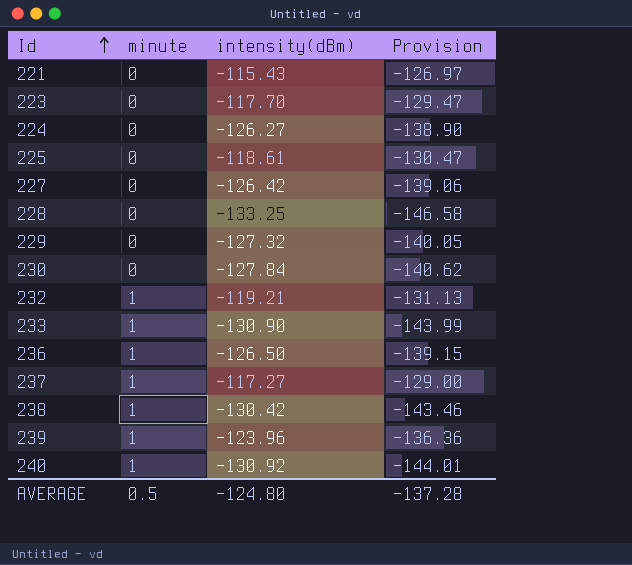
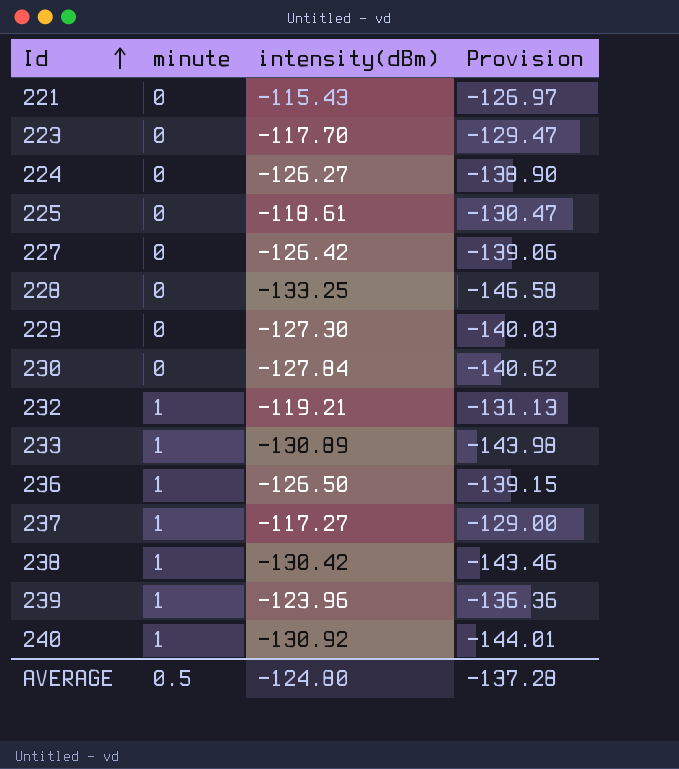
229 | intensity(dBm): -127.32 -> -127.30
229 | Provision: -140.05 -> -140.03
233 | intensity(dBm): -130.90 -> -130.89
233 | Provision: -143.99 -> -143.98

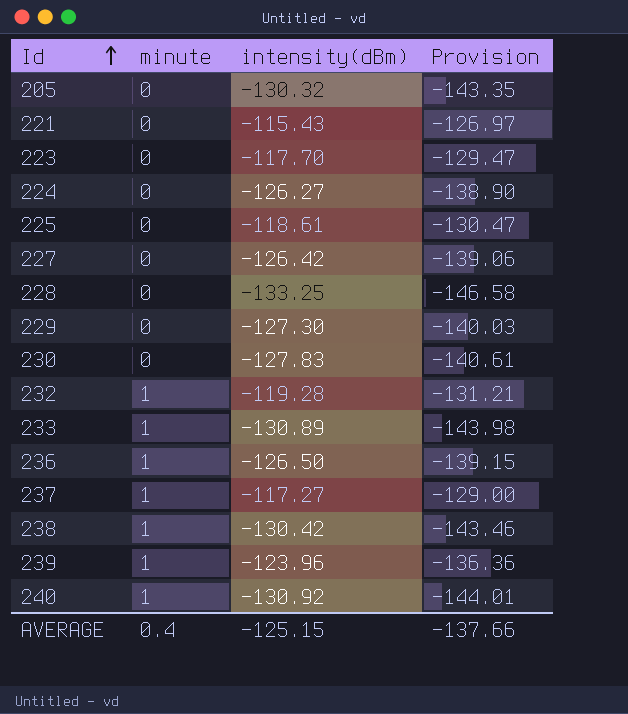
row 205: none -> 0 | -130.32 | -143.35
230 | intensity(dBm): -127.84 -> -127.83
230 | Provision: -140.62 -> -140.61
232 | intensity(dBm): -119.21 -> -119.28
232 | Provision: -131.13 -> -131.21
AVERAGE | minute: 0.5 -> 0.4
AVERAGE | intensity(dBm): -124.80 -> -125.15
AVERAGE | Provision: -137.28 -> -137.66

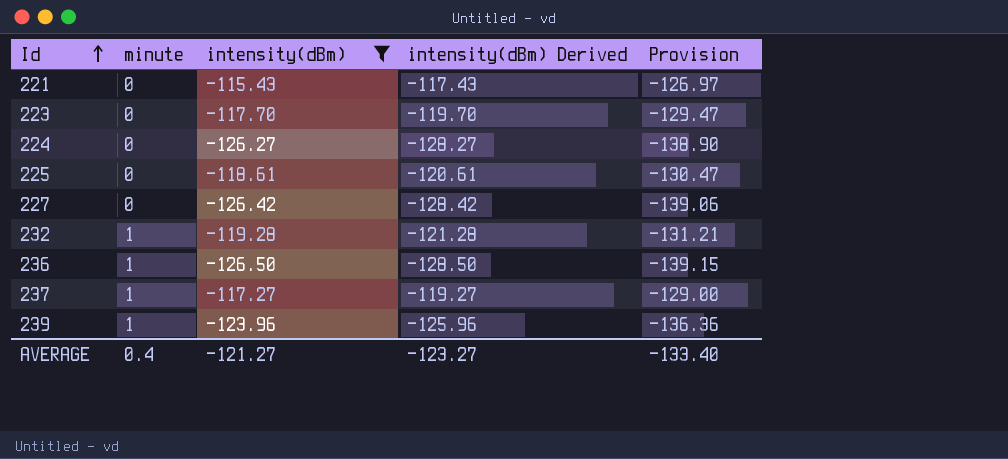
filter: none -> intensity(dBm) >= -126.50
column intensity(dBm) Derived | formula: none -> [intensity(dBm)] - 2
AVERAGE | intensity(dBm): -125.15 -> -121.27
AVERAGE | Provision: -137.66 -> -133.40

